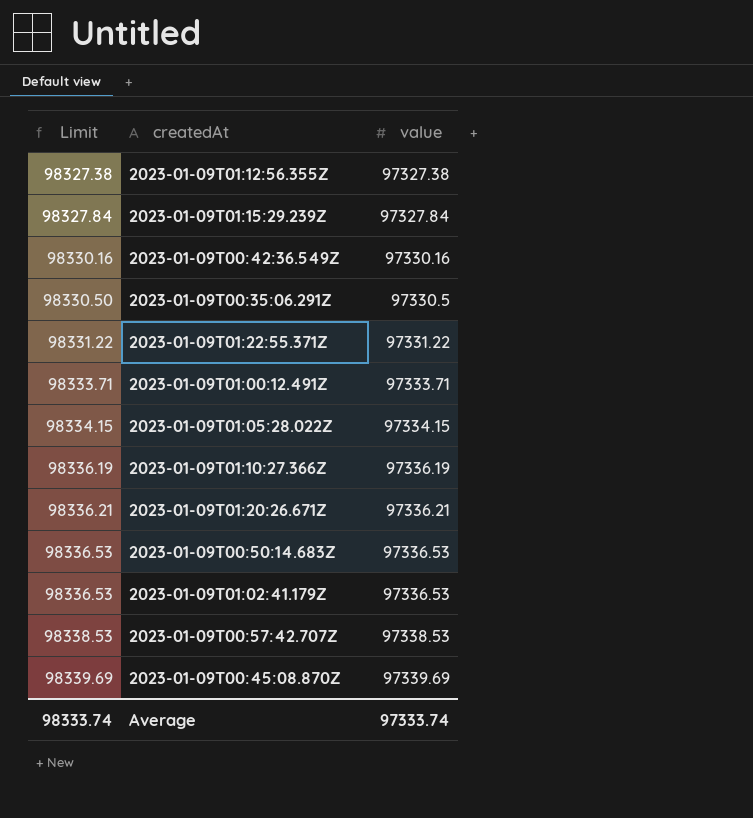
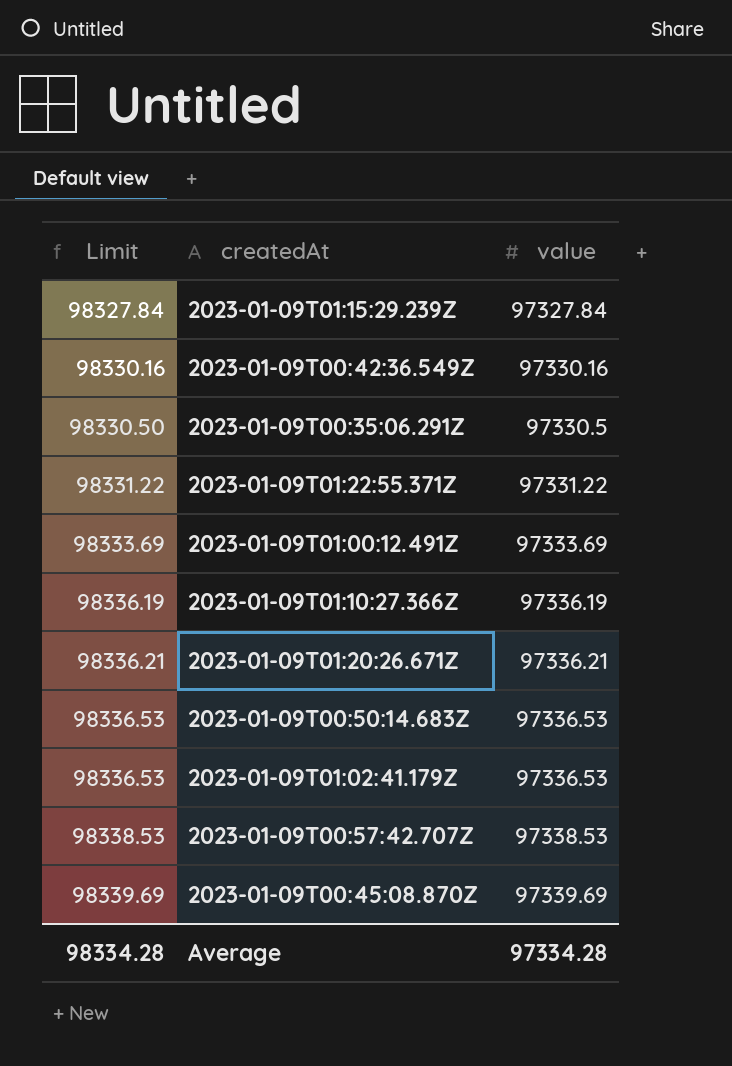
row 2023-01-09T01:12:56.355Z: 98327.38 | 97327.38 -> none
row 2023-01-09T01:05:28.022Z: 98334.15 | 97334.15 -> none
2023-01-09T01:00:12.491Z | Limit: 98333.71 -> 98333.69
2023-01-09T01:00:12.491Z | value: 97333.71 -> 97333.69
Average | Limit: 98333.74 -> 98334.28
Average | value: 97333.74 -> 97334.28

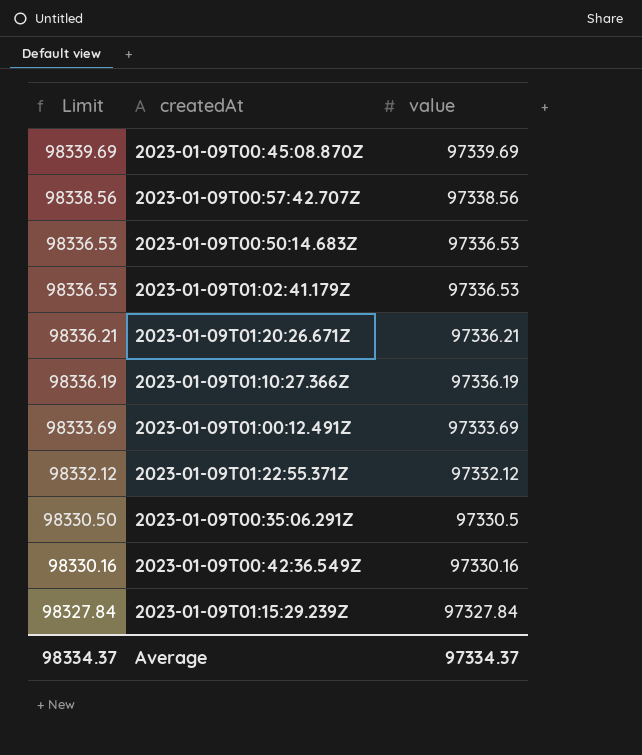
row order: Limit ascending -> Limit descending
2023-01-09T00:57:42.707Z | Limit: 98338.53 -> 98338.56
2023-01-09T00:57:42.707Z | value: 97338.53 -> 97338.56
2023-01-09T01:22:55.371Z | Limit: 98331.22 -> 98332.12
2023-01-09T01:22:55.371Z | value: 97331.22 -> 97332.12
Average | Limit: 98334.28 -> 98334.37
Average | value: 97334.28 -> 97334.37

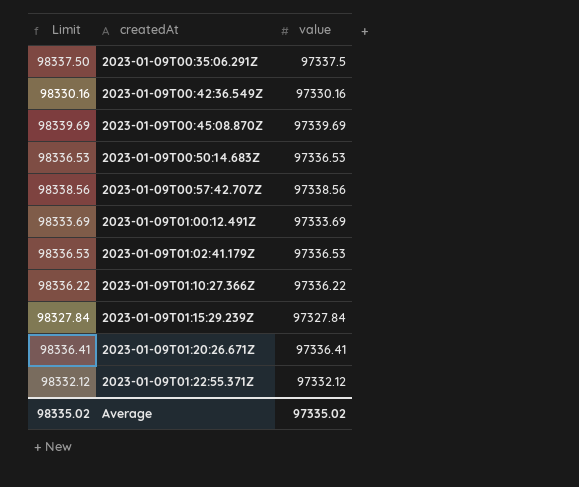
row order: Limit descending -> createdAt ascending
2023-01-09T00:35:06.291Z | Limit: 98330.50 -> 98337.50
2023-01-09T00:35:06.291Z | value: 97330.5 -> 97337.5
2023-01-09T01:10:27.366Z | Limit: 98336.19 -> 98336.22
2023-01-09T01:10:27.366Z | value: 97336.19 -> 97336.22
2023-01-09T01:20:26.671Z | Limit: 98336.21 -> 98336.41
2023-01-09T01:20:26.671Z | value: 97336.21 -> 97336.41
Average | Limit: 98334.37 -> 98335.02
Average | value: 97334.37 -> 97335.02

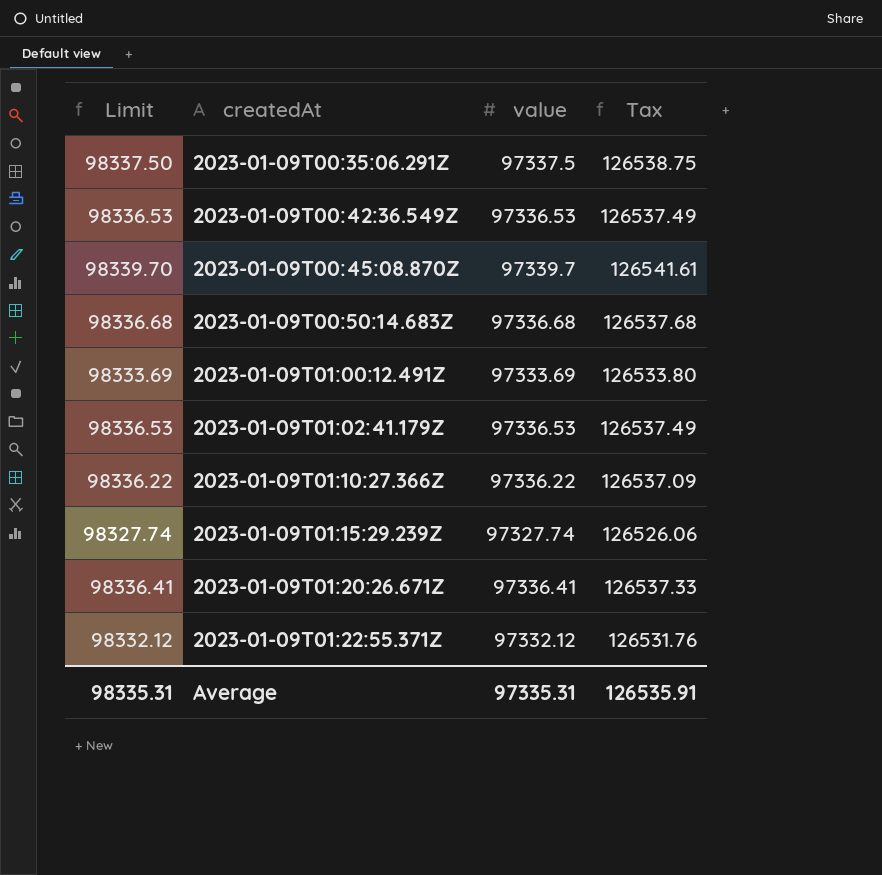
column Tax | formula: none -> [value] * 1.3
row 2023-01-09T00:57:42.707Z: 98338.56 | 97338.56 -> none
2023-01-09T00:42:36.549Z | Limit: 98330.16 -> 98336.53
2023-01-09T00:42:36.549Z | value: 97330.16 -> 97336.53
2023-01-09T00:45:08.870Z | Limit: 98339.69 -> 98339.70
2023-01-09T00:45:08.870Z | value: 97339.69 -> 97339.7
2023-01-09T00:50:14.683Z | Limit: 98336.53 -> 98336.68
2023-01-09T00:50:14.683Z | value: 97336.53 -> 97336.68
2023-01-09T01:15:29.239Z | Limit: 98327.84 -> 98327.74
2023-01-09T01:15:29.239Z | value: 97327.84 -> 97327.74
Average | Limit: 98335.02 -> 98335.31
Average | value: 97335.02 -> 97335.31

